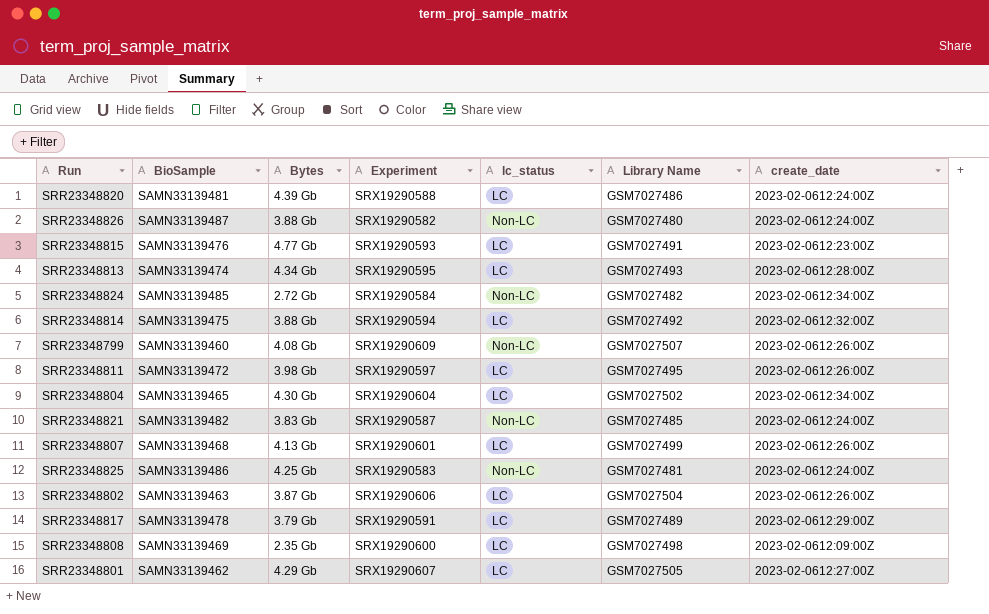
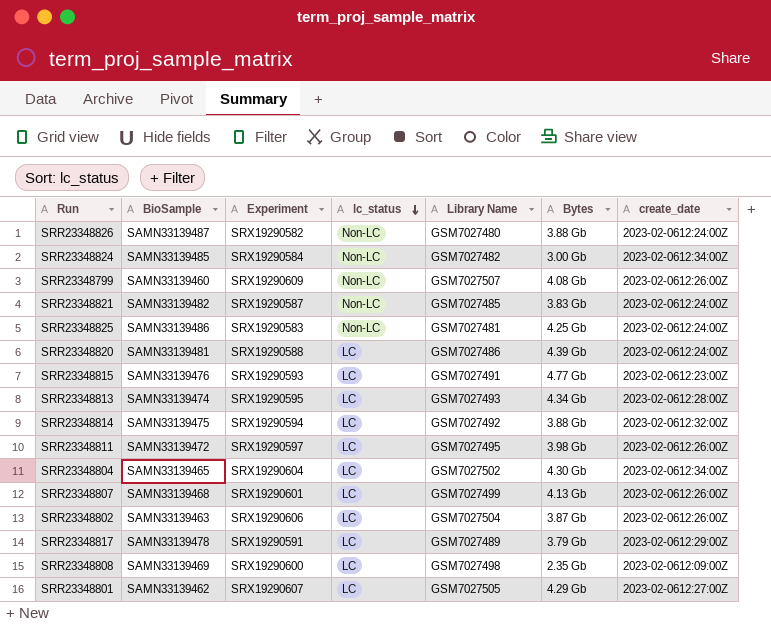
row order: none -> lc_status descending
column Bytes | position: 3 -> 6
SRR23348824 | Bytes: 2.72 Gb -> 3.00 Gb

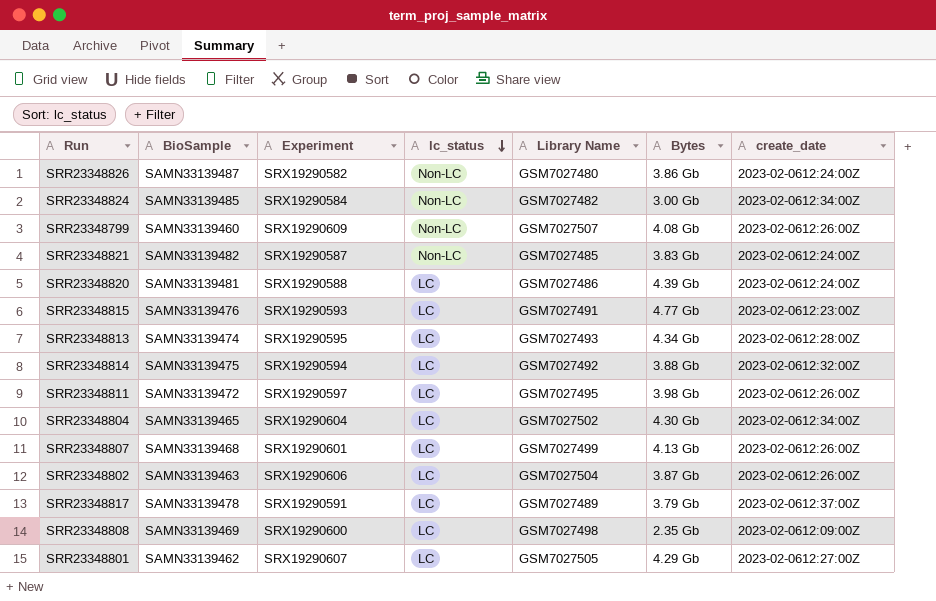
row SRR23348825: SAMN33139486 | SRX19290583 | Non-LC | GSM7027481 | 4.25 Gb | 2023-02-0612:24:00Z -> none
SRR23348826 | Bytes: 3.88 Gb -> 3.86 Gb
SRR23348817 | create_date: 2023-02-0612:29:00Z -> 2023-02-0612:37:00Z

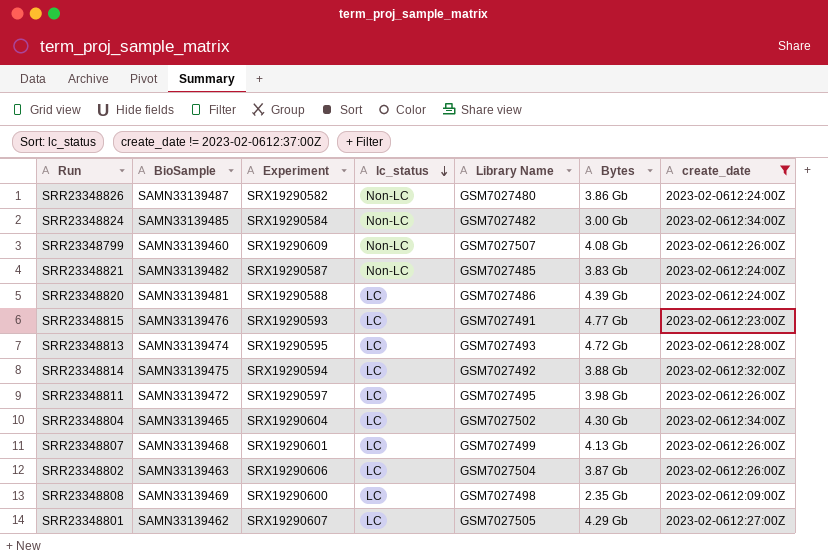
filter: none -> create_date != 2023-02-0612:37:00Z
SRR23348813 | Bytes: 4.34 Gb -> 4.72 Gb

